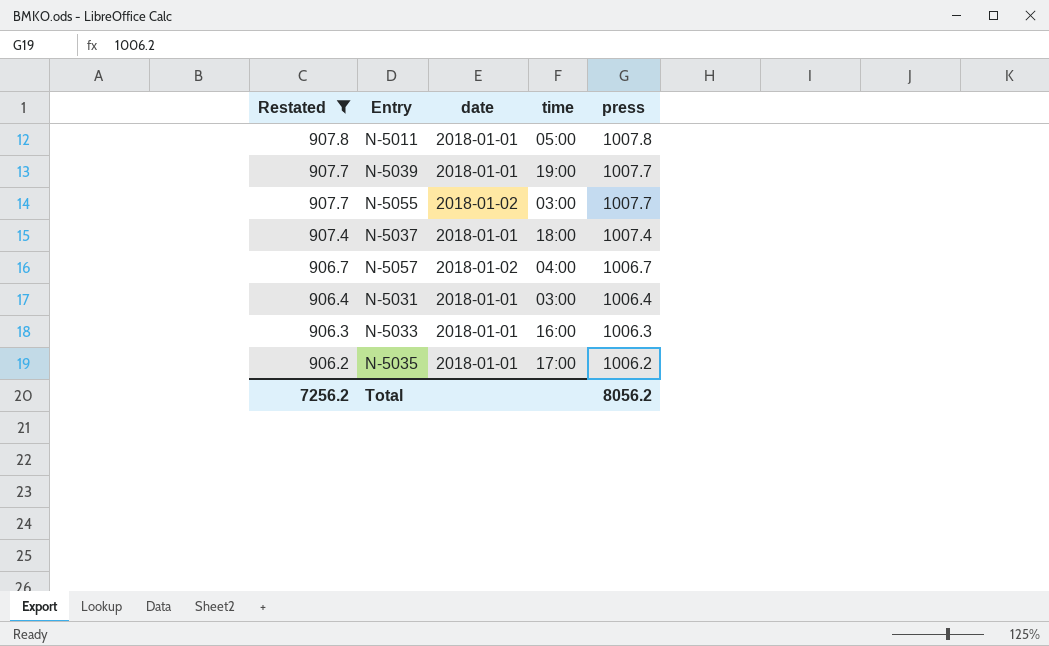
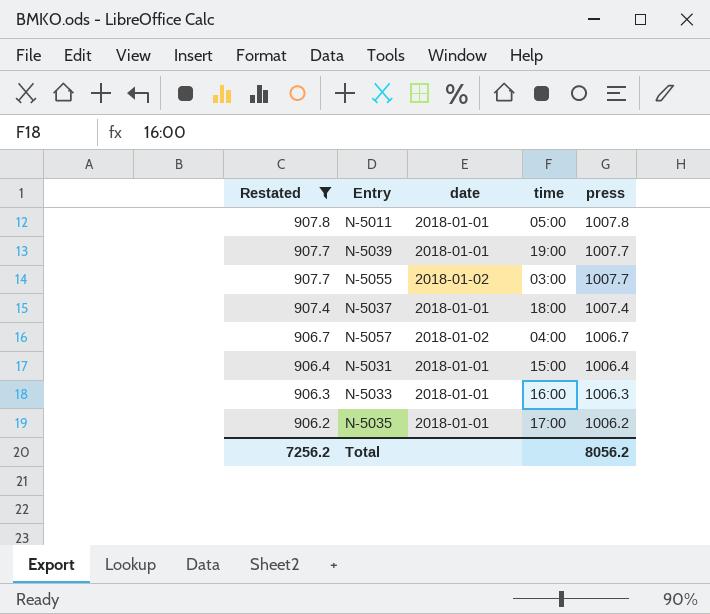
N-5031 | time: 03:00 -> 15:00

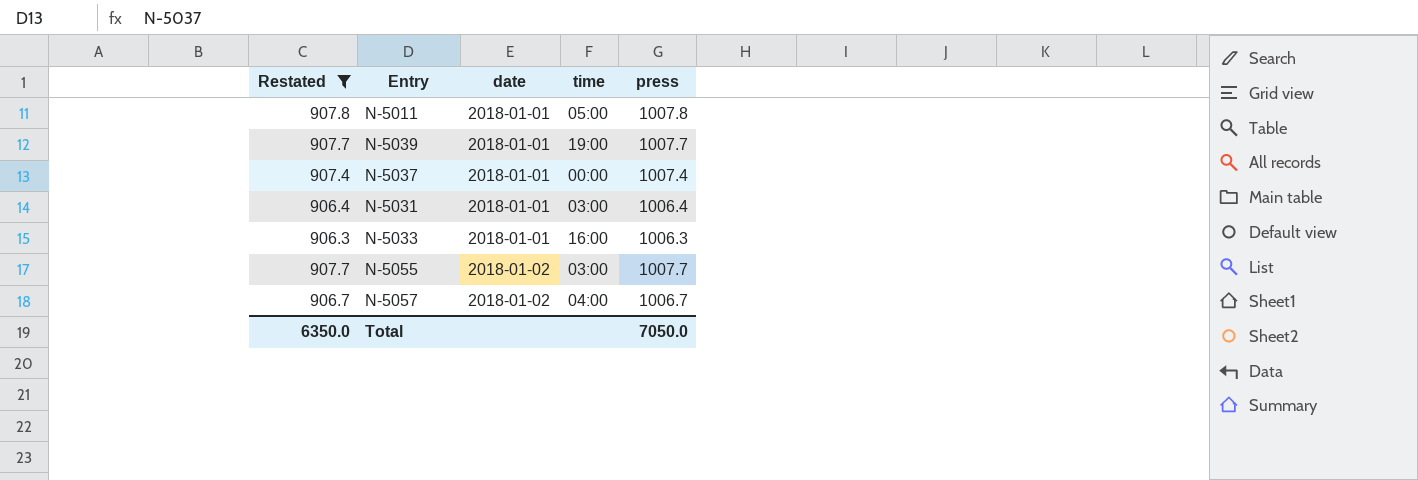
row order: Restated descending -> date ascending
row N-5035: 906.2 | 2018-01-01 | 17:00 | 1006.2 -> none
N-5037 | time: 18:00 -> 00:00
N-5031 | time: 15:00 -> 03:00
Total | Restated: 7256.2 -> 6350.0
Total | press: 8056.2 -> 7050.0

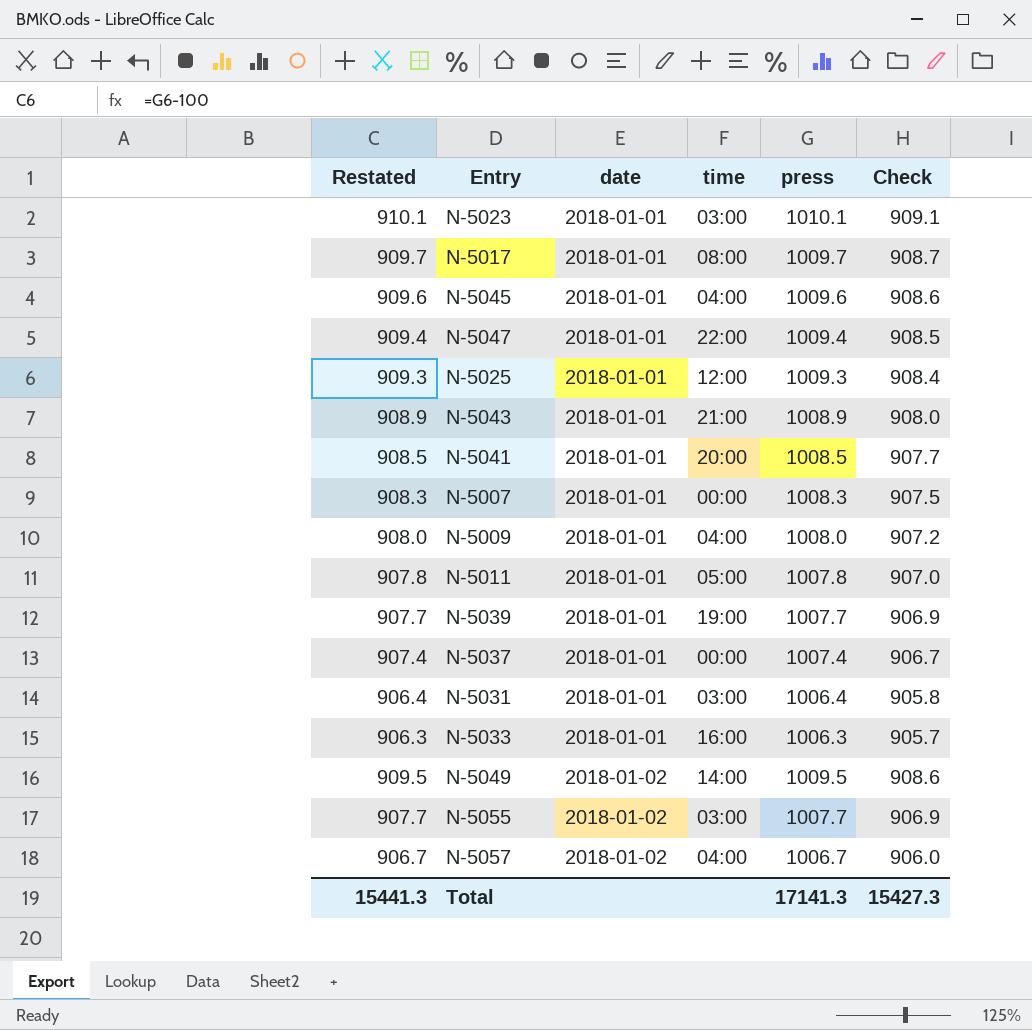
filter: Restated <= 907.8 -> none
column Check | formula: none -> [press] * 0.9
Total | Restated: 6350.0 -> 15441.3
Total | press: 7050.0 -> 17141.3

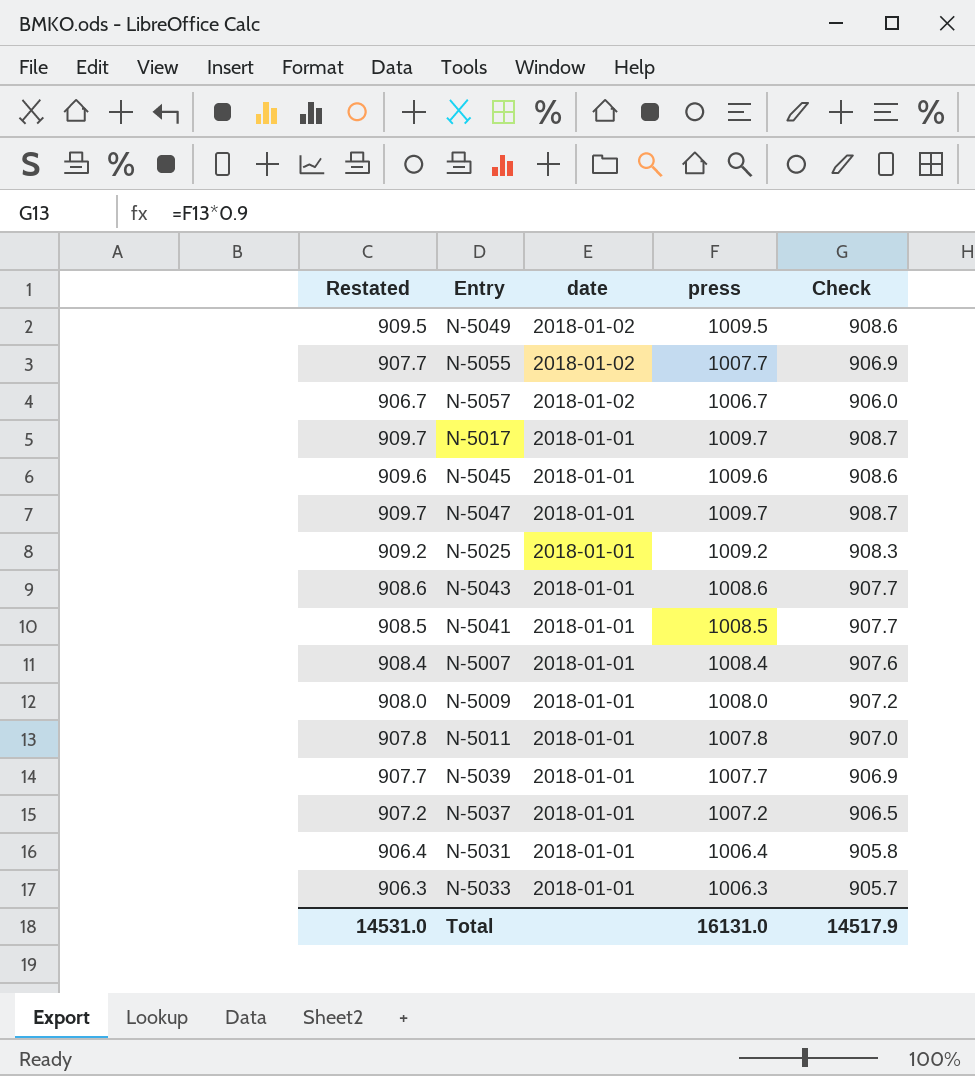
row order: date ascending -> date descending
column time | position: 4 -> none
row N-5023: 910.1 | 2018-01-01 | 03:00 | 1010.1 | 909.1 -> none
N-5047 | Restated: 909.4 -> 909.7
N-5047 | press: 1009.4 -> 1009.7
N-5047 | Check: 908.5 -> 908.7
N-5025 | Restated: 909.3 -> 909.2
N-5025 | press: 1009.3 -> 1009.2
N-5025 | Check: 908.4 -> 908.3
N-5043 | Restated: 908.9 -> 908.6
N-5043 | press: 1008.9 -> 1008.6
N-5043 | Check: 908.0 -> 907.7
N-5007 | Restated: 908.3 -> 908.4
N-5007 | press: 1008.3 -> 1008.4
N-5007 | Check: 907.5 -> 907.6
N-5037 | Restated: 907.4 -> 907.2
N-5037 | press: 1007.4 -> 1007.2
N-5037 | Check: 906.7 -> 906.5
Total | Restated: 15441.3 -> 14531.0
Total | press: 17141.3 -> 16131.0
Total | Check: 15427.3 -> 14517.9

